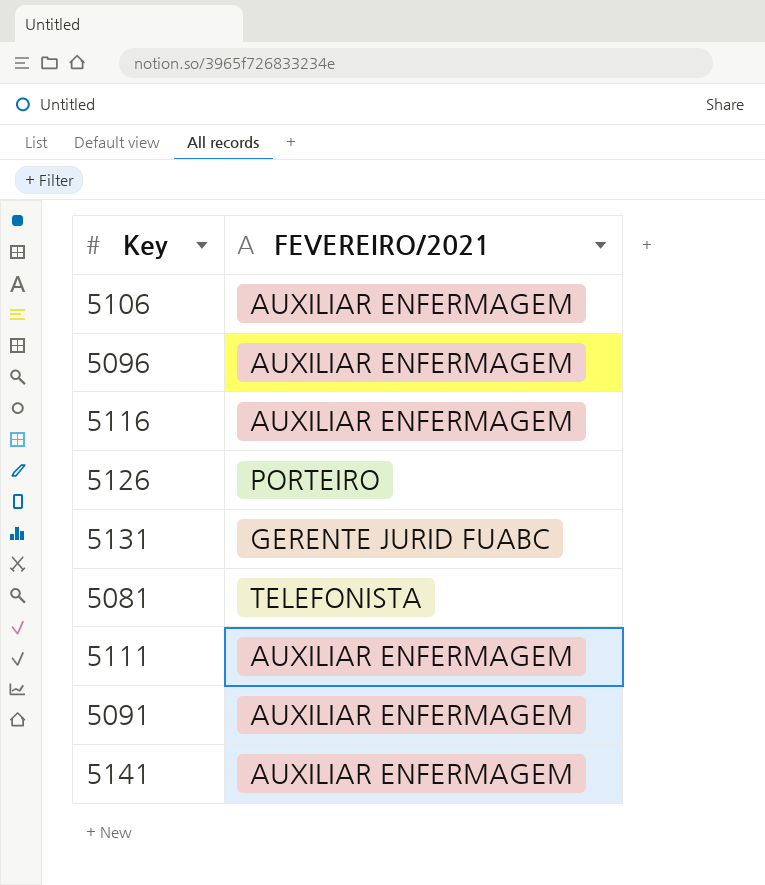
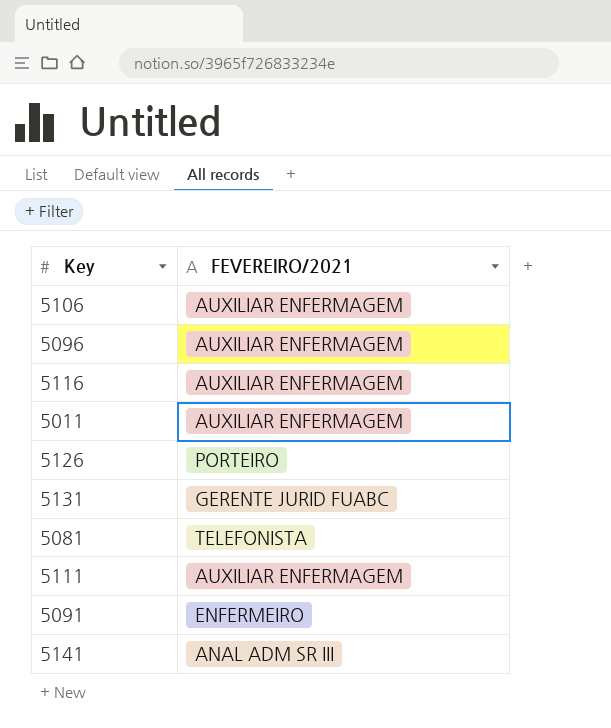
row 5011: none -> AUXILIAR ENFERMAGEM
5091 | FEVEREIRO/2021: AUXILIAR ENFERMAGEM -> ENFERMEIRO
5141 | FEVEREIRO/2021: AUXILIAR ENFERMAGEM -> ANAL ADM SR III

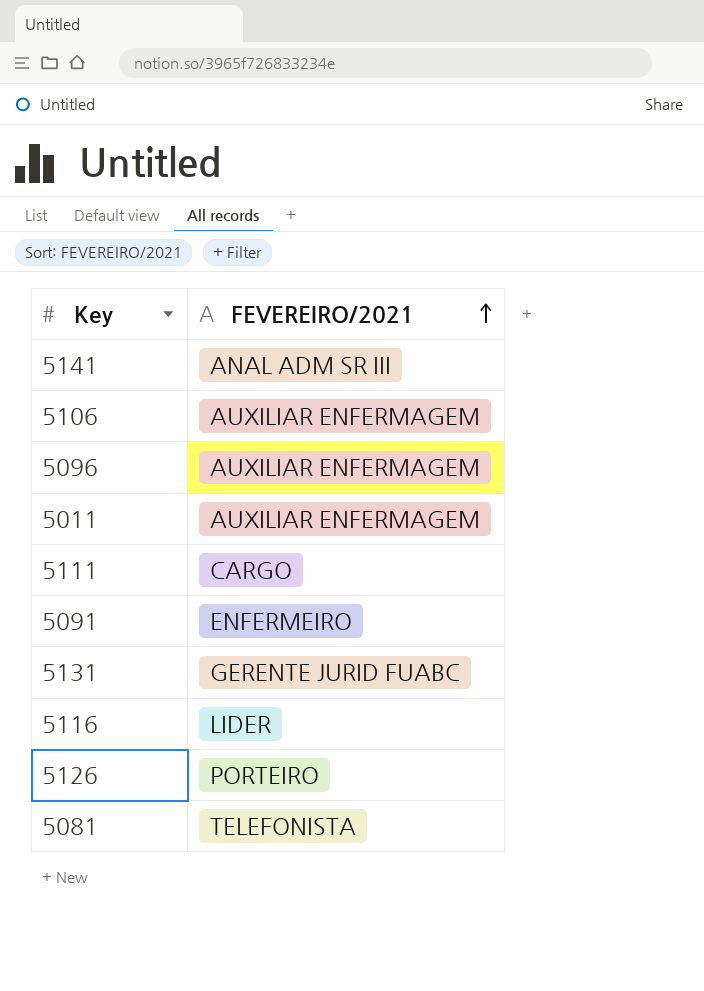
row order: none -> FEVEREIRO/2021 ascending
5111 | FEVEREIRO/2021: AUXILIAR ENFERMAGEM -> CARGO
5116 | FEVEREIRO/2021: AUXILIAR ENFERMAGEM -> LIDER

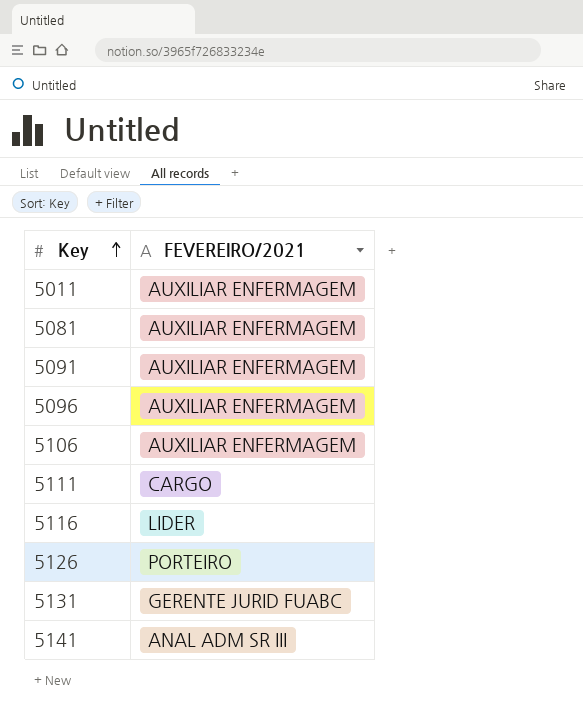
row order: FEVEREIRO/2021 ascending -> Key ascending
5081 | FEVEREIRO/2021: TELEFONISTA -> AUXILIAR ENFERMAGEM
5091 | FEVEREIRO/2021: ENFERMEIRO -> AUXILIAR ENFERMAGEM

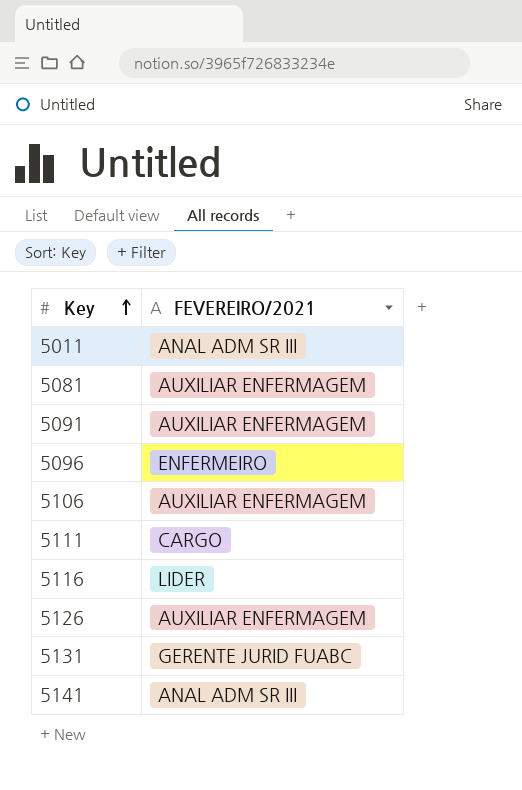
5011 | FEVEREIRO/2021: AUXILIAR ENFERMAGEM -> ANAL ADM SR III
5096 | FEVEREIRO/2021: AUXILIAR ENFERMAGEM -> ENFERMEIRO
5126 | FEVEREIRO/2021: PORTEIRO -> AUXILIAR ENFERMAGEM

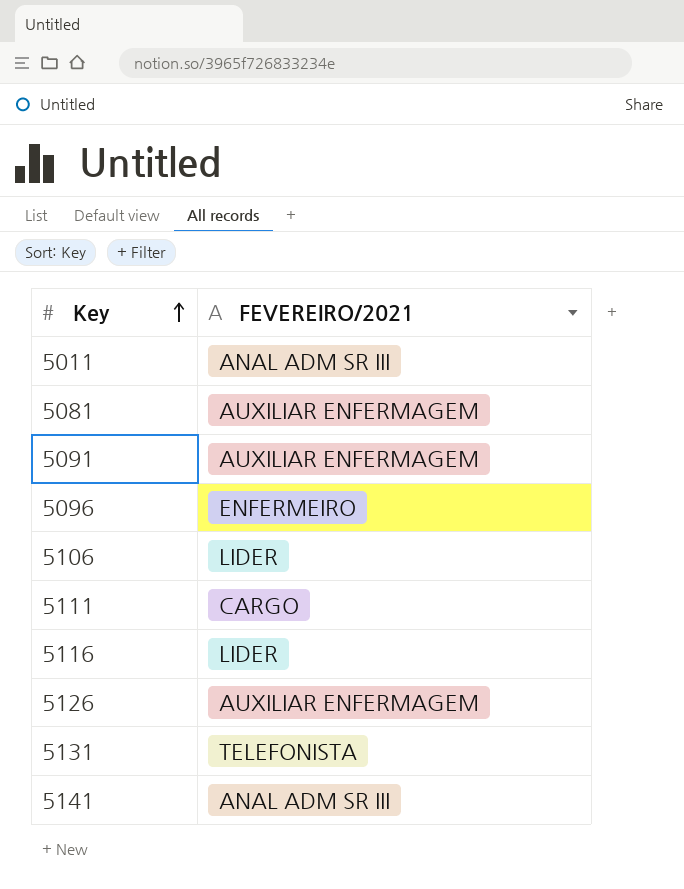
5106 | FEVEREIRO/2021: AUXILIAR ENFERMAGEM -> LIDER
5131 | FEVEREIRO/2021: GERENTE JURID FUABC -> TELEFONISTA

